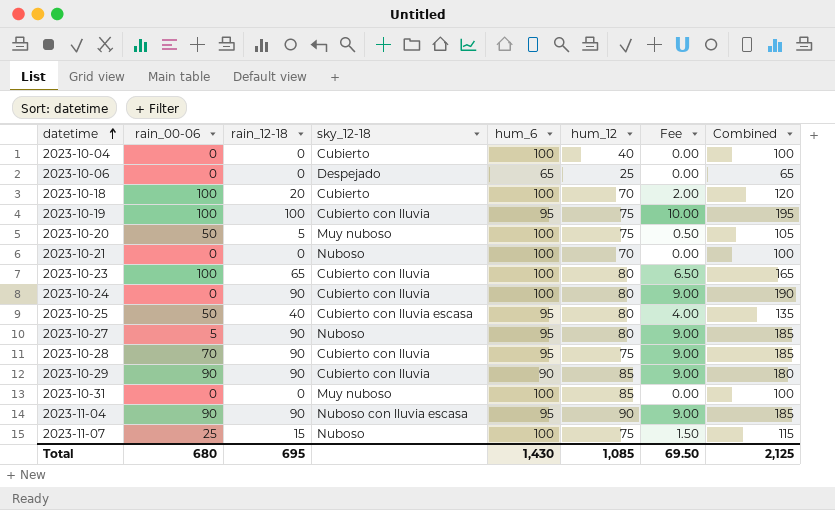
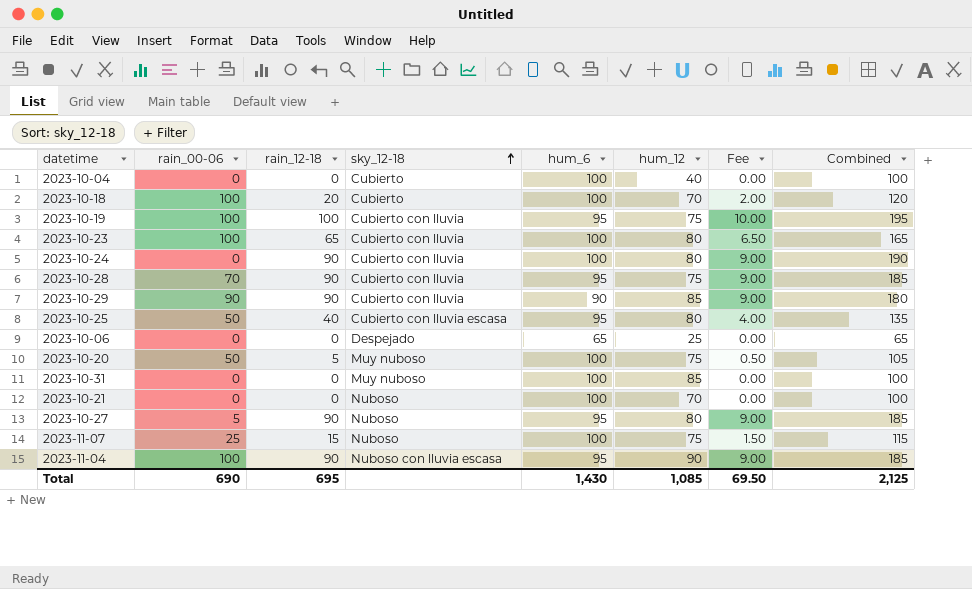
row order: datetime ascending -> sky_12-18 ascending
2023-11-04 | rain_00-06: 90 -> 100
Total | rain_00-06: 680 -> 690

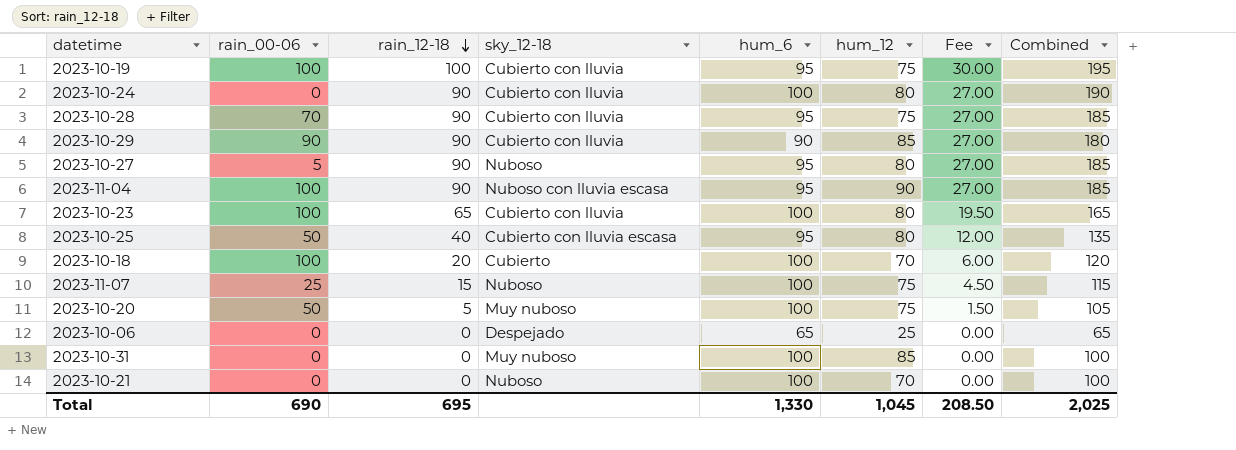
row order: sky_12-18 ascending -> rain_12-18 descending
column Fee | formula: [rain_12-18] * 0.1 -> [rain_12-18] * 0.3
row 2023-10-04: 0 | 0 | Cubierto | 100 | 40 | 0.00 | 100 -> none
Total | hum_6: 1,430 -> 1,330
Total | hum_12: 1,085 -> 1,045
Total | Fee: 69.50 -> 208.50
Total | Combined: 2,125 -> 2,025

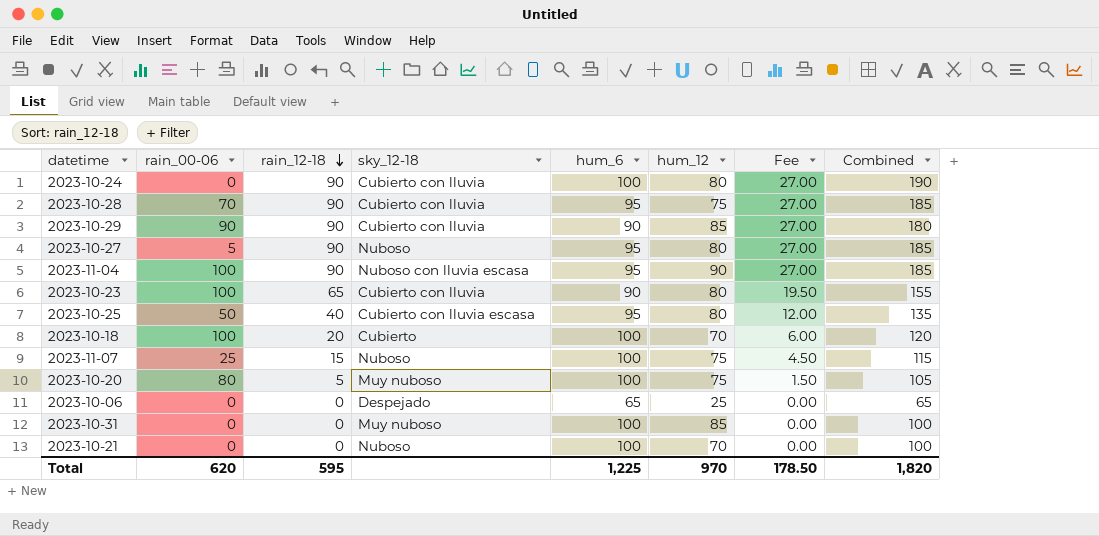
row 2023-10-19: 100 | 100 | Cubierto con lluvia | 95 | 75 | 30.00 | 195 -> none
2023-10-23 | hum_6: 100 -> 90
2023-10-23 | Combined: 165 -> 155
2023-10-20 | rain_00-06: 50 -> 80
Total | rain_00-06: 690 -> 620
Total | rain_12-18: 695 -> 595
Total | hum_6: 1,330 -> 1,225
Total | hum_12: 1,045 -> 970
Total | Fee: 208.50 -> 178.50
Total | Combined: 2,025 -> 1,820

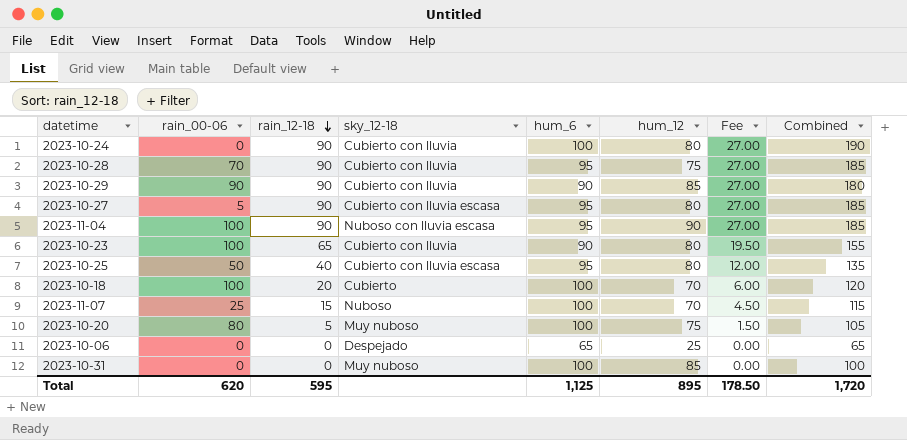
row 2023-10-21: 0 | 0 | Nuboso | 100 | 70 | 0.00 | 100 -> none
2023-10-27 | sky_12-18: Nuboso -> Cubierto con lluvia escasa
2023-11-07 | hum_12: 75 -> 70
Total | hum_6: 1,225 -> 1,125
Total | hum_12: 970 -> 895
Total | Combined: 1,820 -> 1,720

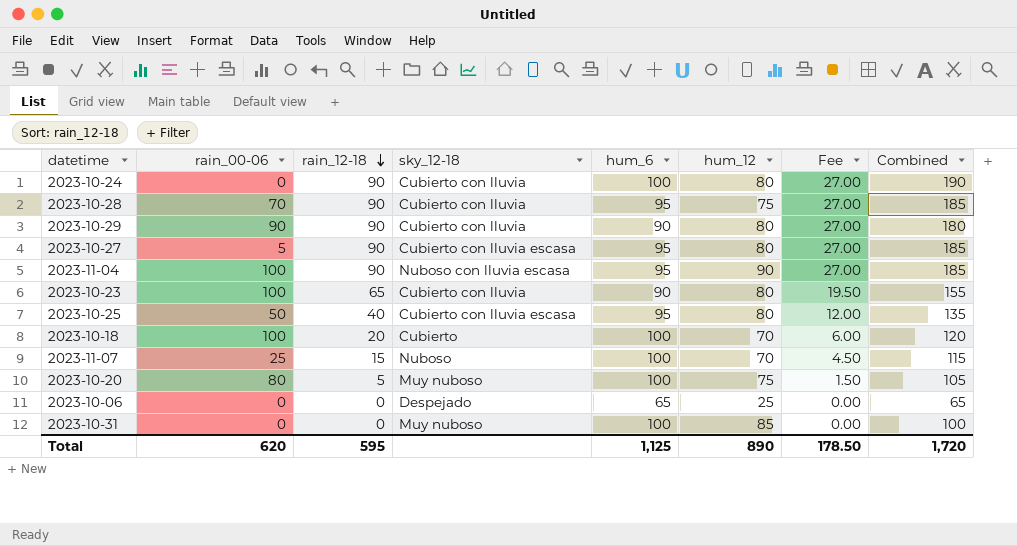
2023-10-29 | hum_12: 85 -> 80
Total | hum_12: 895 -> 890

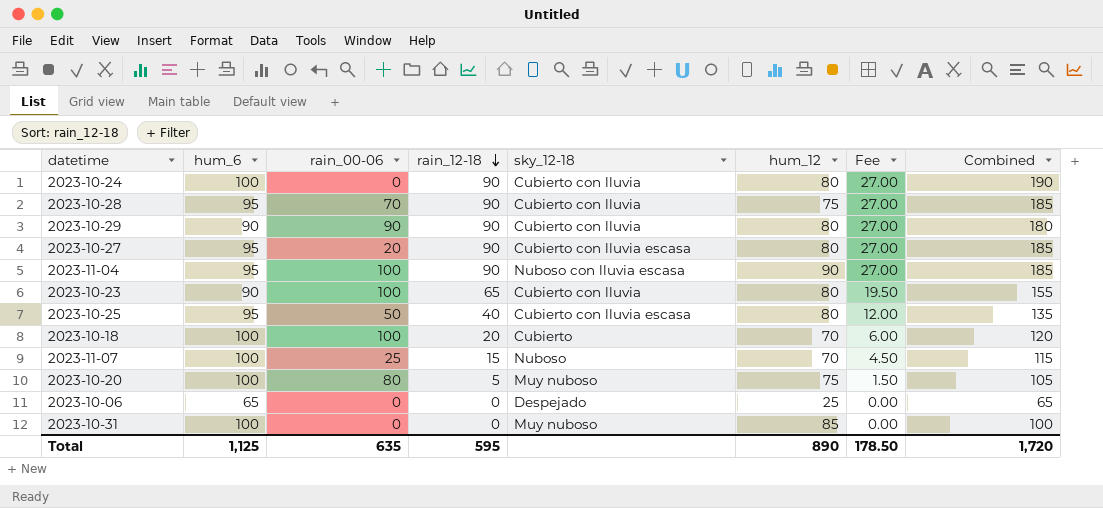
column hum_6 | position: 5 -> 2
2023-10-27 | rain_00-06: 5 -> 20
Total | rain_00-06: 620 -> 635

